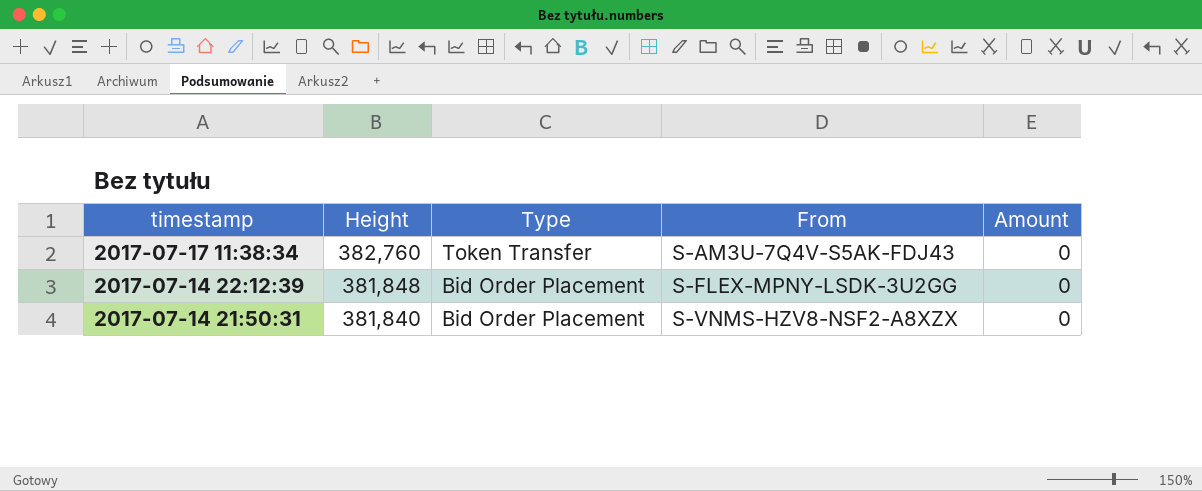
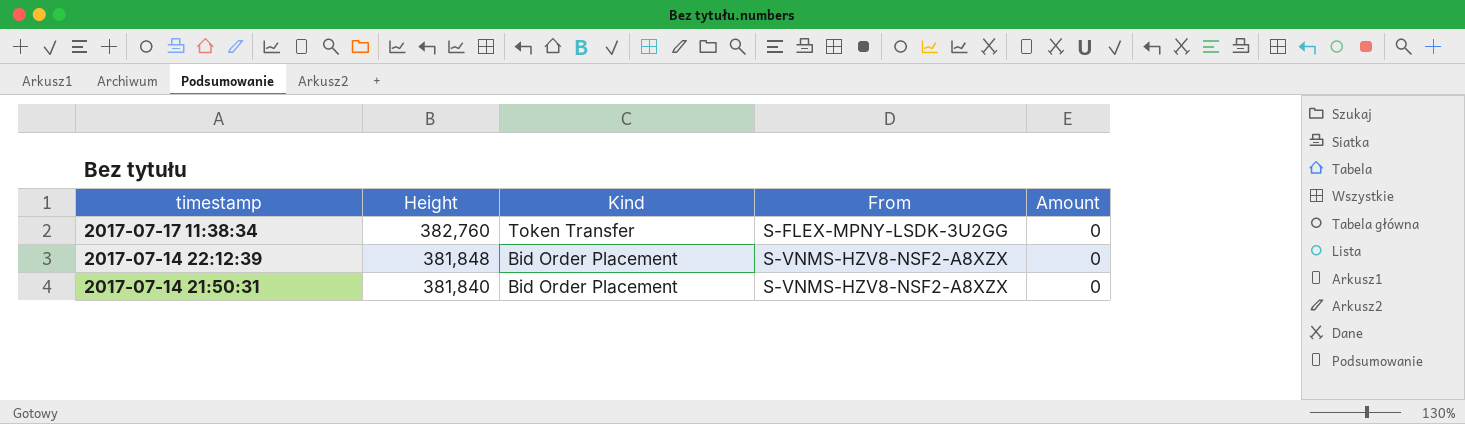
column name: Type -> Kind
2017-07-17 11:38:34 | From: S-AM3U-7Q4V-S5AK-FDJ43 -> S-FLEX-MPNY-LSDK-3U2GG
2017-07-14 22:12:39 | From: S-FLEX-MPNY-LSDK-3U2GG -> S-VNMS-HZV8-NSF2-A8XZX

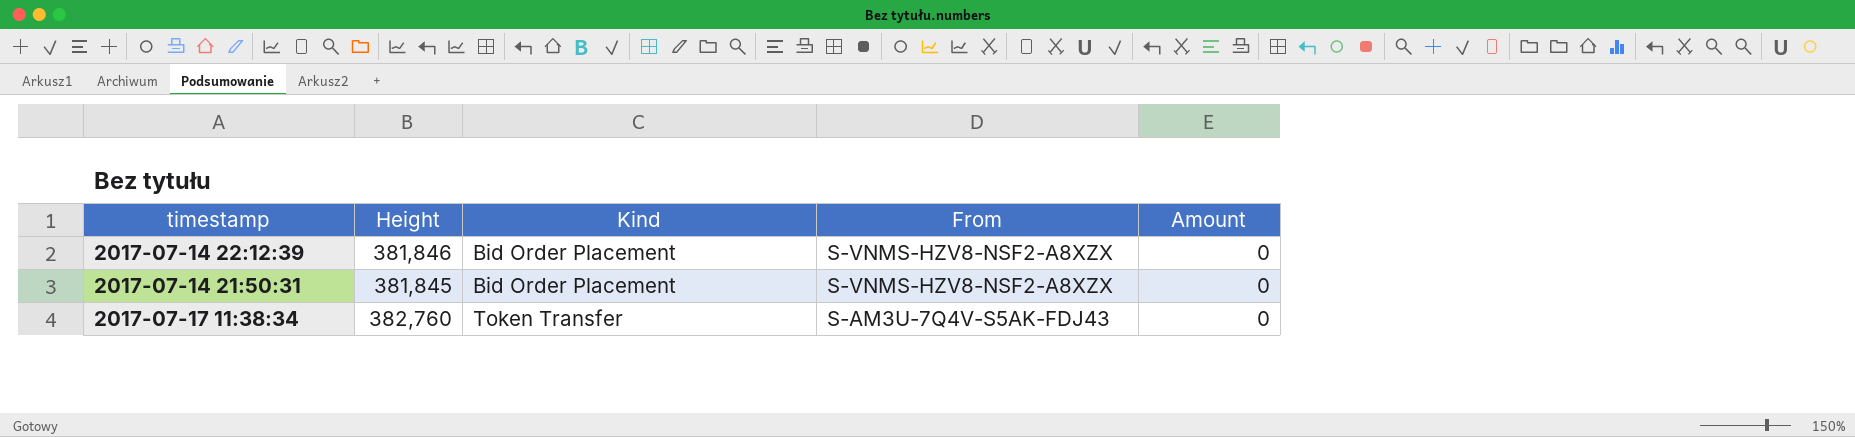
row order: timestamp descending -> Kind ascending
2017-07-14 22:12:39 | Height: 381,848 -> 381,846
2017-07-14 21:50:31 | Height: 381,840 -> 381,845
2017-07-17 11:38:34 | From: S-FLEX-MPNY-LSDK-3U2GG -> S-AM3U-7Q4V-S5AK-FDJ43

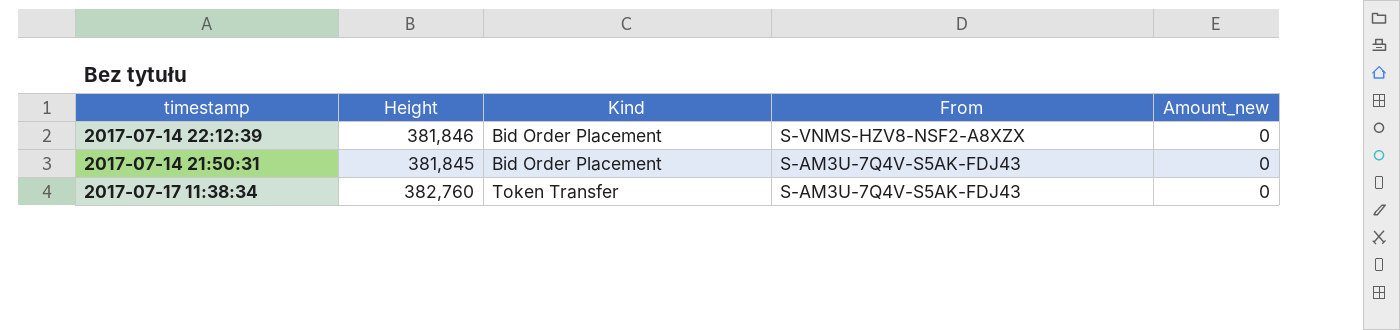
column name: Amount -> Amount_new
2017-07-14 21:50:31 | From: S-VNMS-HZV8-NSF2-A8XZX -> S-AM3U-7Q4V-S5AK-FDJ43

